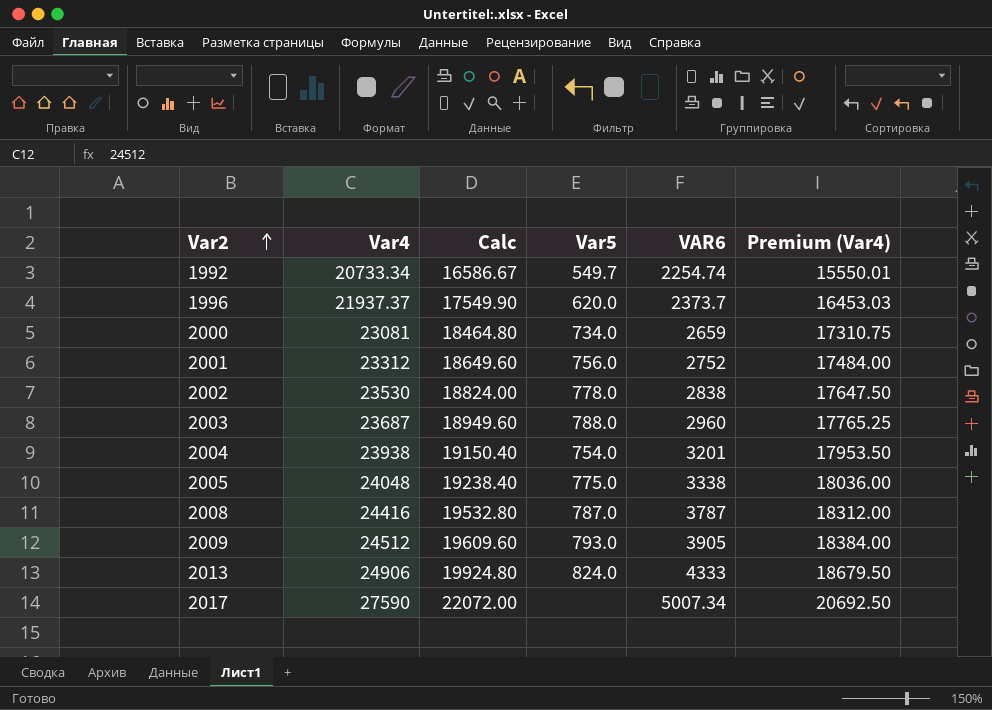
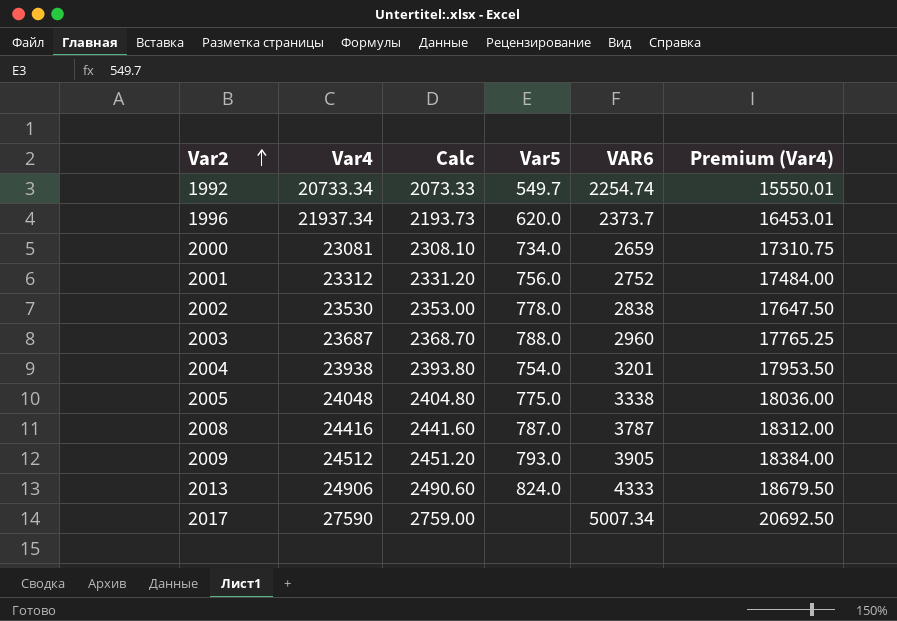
column Calc | formula: [Var4] * 0.8 -> [Var4] * 0.1
1996 | Var4: 21937.37 -> 21937.34
1996 | Premium (Var4): 16453.03 -> 16453.01

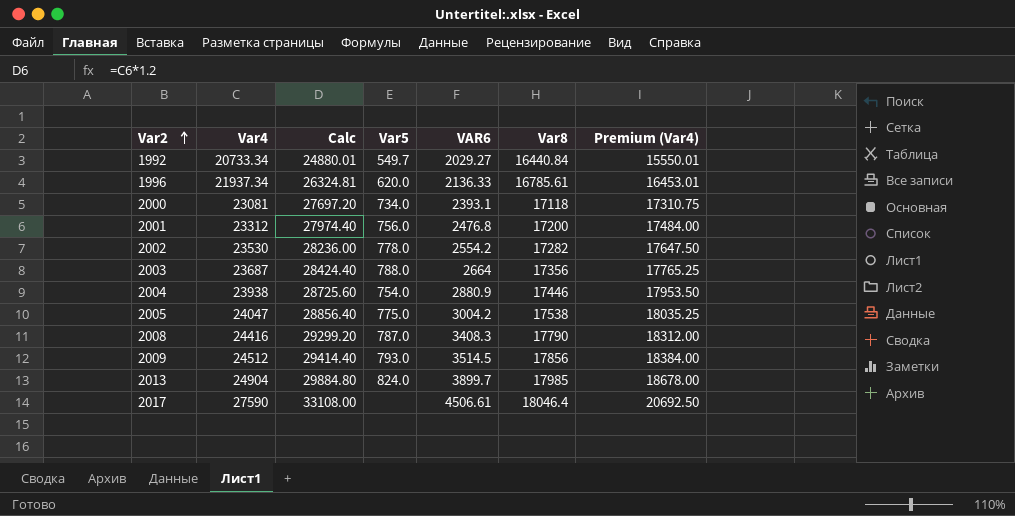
column Calc | formula: [Var4] * 0.1 -> [Var4] * 1.2
column Var8 | position: none -> 6
1992 | VAR6: 2254.74 -> 2029.27
1996 | VAR6: 2373.7 -> 2136.33
2000 | VAR6: 2659 -> 2393.1
2001 | VAR6: 2752 -> 2476.8
2002 | VAR6: 2838 -> 2554.2
2003 | VAR6: 2960 -> 2664
2004 | VAR6: 3201 -> 2880.9
2005 | Var4: 24048 -> 24047
2005 | VAR6: 3338 -> 3004.2
2005 | Premium (Var4): 18036.00 -> 18035.25
2008 | VAR6: 3787 -> 3408.3
2009 | VAR6: 3905 -> 3514.5
2013 | Var4: 24906 -> 24904
2013 | VAR6: 4333 -> 3899.7
2013 | Premium (Var4): 18679.50 -> 18678.00
2017 | VAR6: 5007.34 -> 4506.61

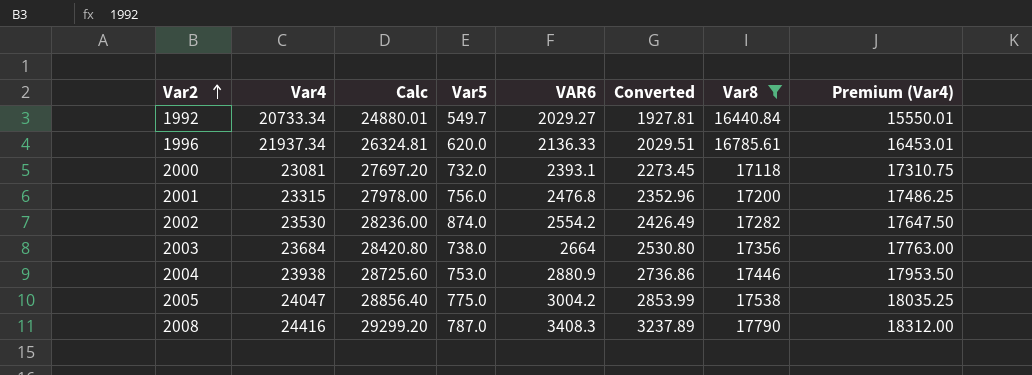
filter: none -> Var8 <= 17790
column Converted | formula: none -> [VAR6] * 0.95
2000 | Var5: 734.0 -> 732.0
2001 | Var4: 23312 -> 23315
2001 | Calc: 27974.40 -> 27978.00
2001 | Premium (Var4): 17484.00 -> 17486.25
2002 | Var5: 778.0 -> 874.0
2003 | Var4: 23687 -> 23684
2003 | Calc: 28424.40 -> 28420.80
2003 | Var5: 788.0 -> 738.0
2003 | Premium (Var4): 17765.25 -> 17763.00
2004 | Var5: 754.0 -> 753.0

